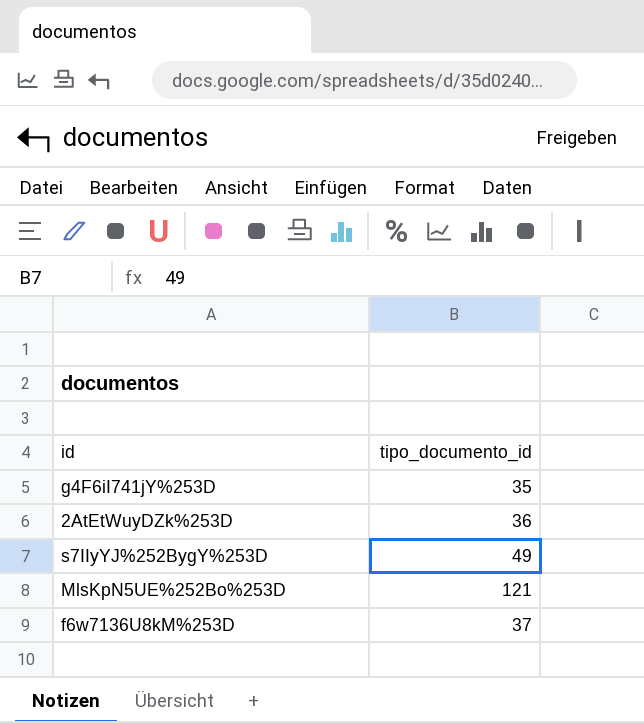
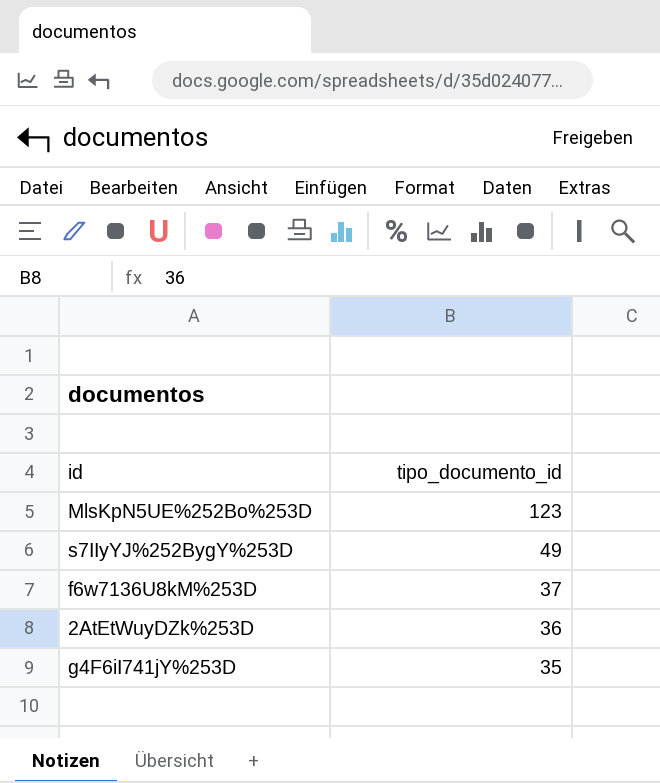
row order: none -> tipo_documento_id descending
MlsKpN5UE%252Bo%253D | tipo_documento_id: 121 -> 123

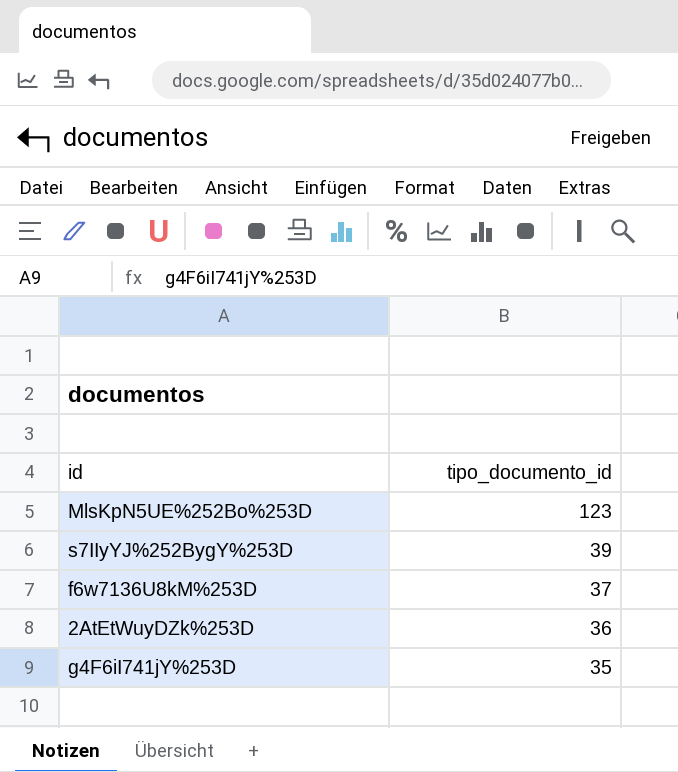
s7IIyYJ%252BygY%253D | tipo_documento_id: 49 -> 39

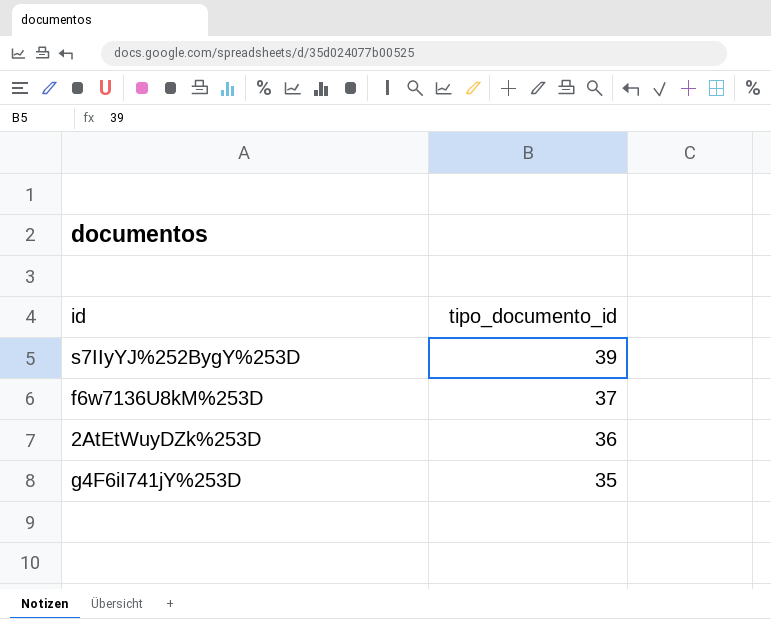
row MlsKpN5UE%252Bo%253D: 123 -> none

